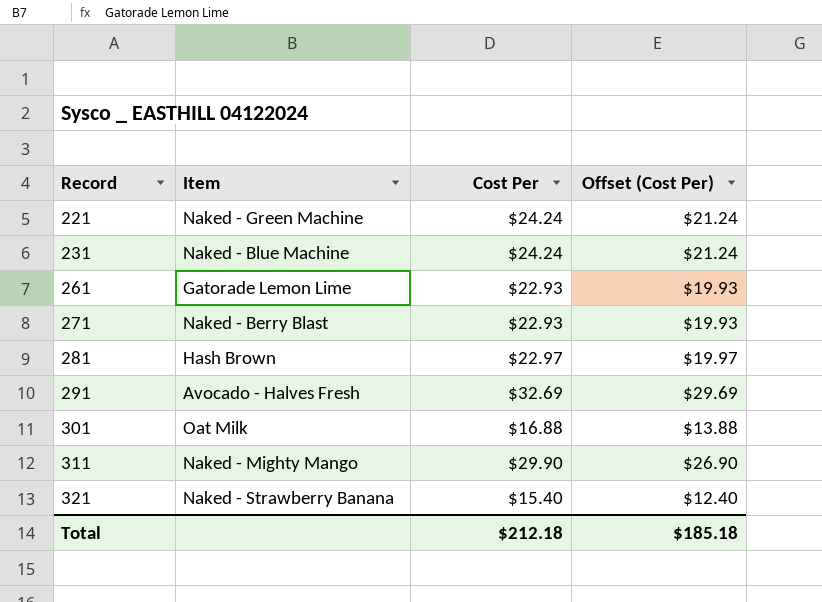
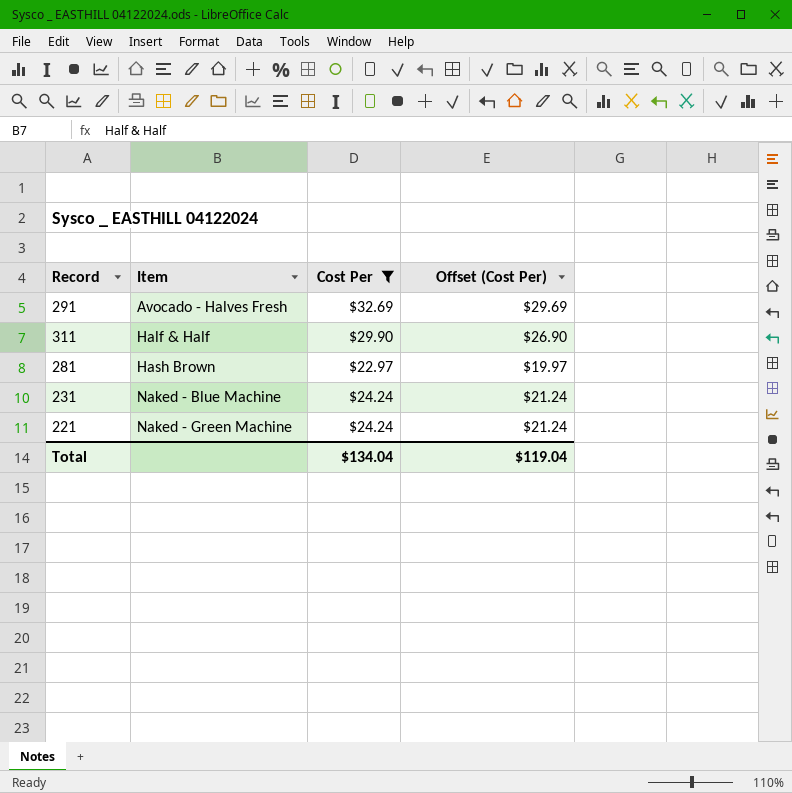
filter: none -> Cost Per >= $22.97
row order: Record ascending -> Item ascending
311 | Item: Naked - Mighty Mango -> Half & Half
Total | Cost Per: $212.18 -> $134.04
Total | Offset (Cost Per): $185.18 -> $119.04

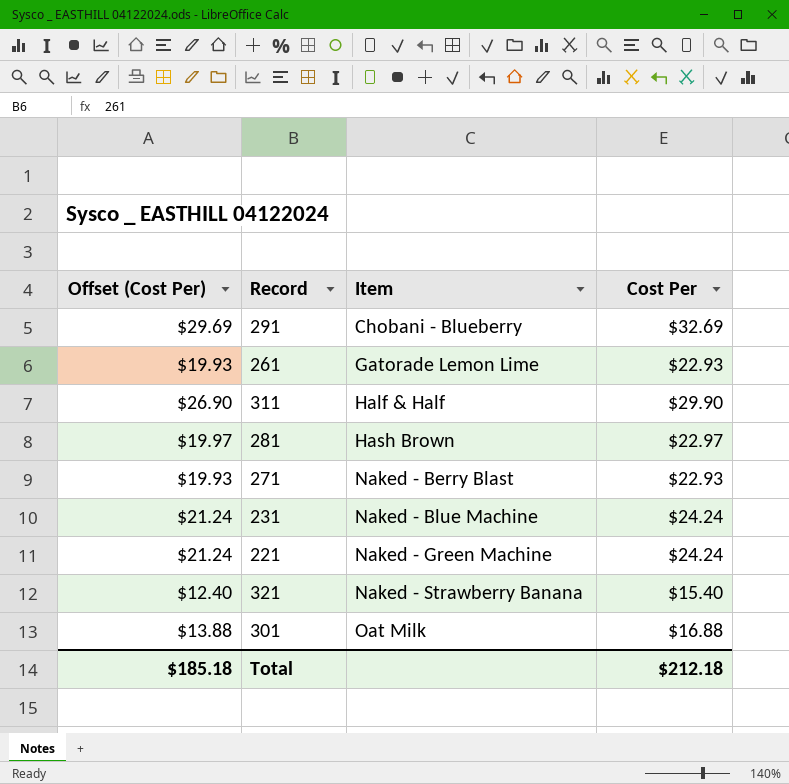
filter: Cost Per >= $22.97 -> none
column Offset (Cost Per) | position: 4 -> 1
291 | Item: Avocado - Halves Fresh -> Chobani - Blueberry
Total | Offset (Cost Per): $119.04 -> $185.18
Total | Cost Per: $134.04 -> $212.18

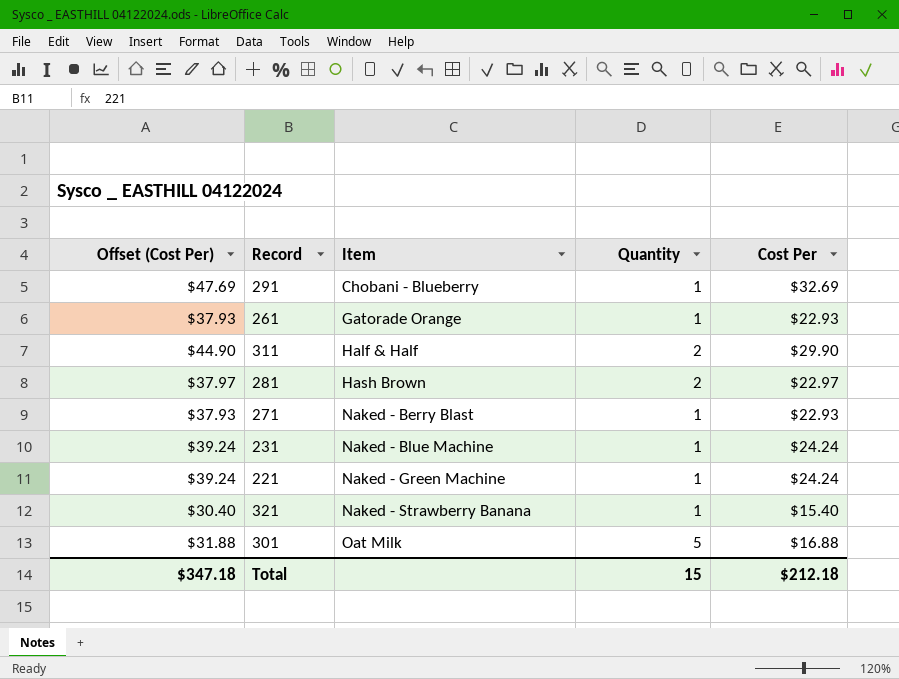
column Offset (Cost Per) | formula: [Cost Per] - 3 -> [Cost Per] + 15
column Quantity | position: none -> 4
261 | Item: Gatorade Lemon Lime -> Gatorade Orange
Total | Offset (Cost Per): $185.18 -> $347.18

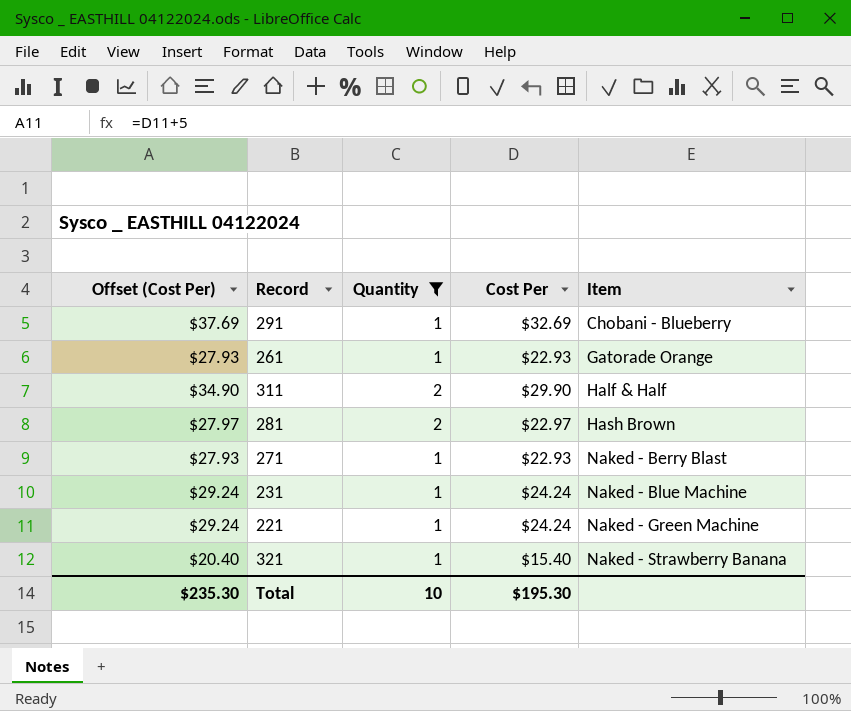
filter: none -> Quantity != 5
column Offset (Cost Per) | formula: [Cost Per] + 15 -> [Cost Per] + 5
column Item | position: 3 -> 5
Total | Offset (Cost Per): $347.18 -> $235.30
Total | Quantity: 15 -> 10
Total | Cost Per: $212.18 -> $195.30

